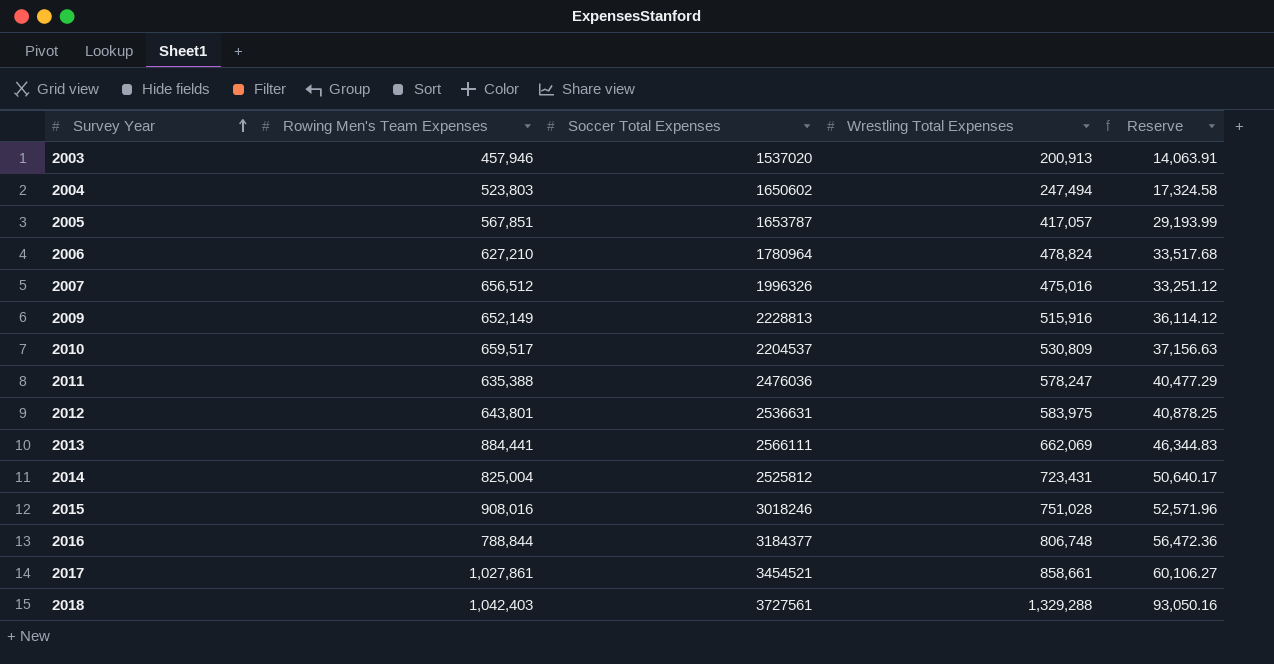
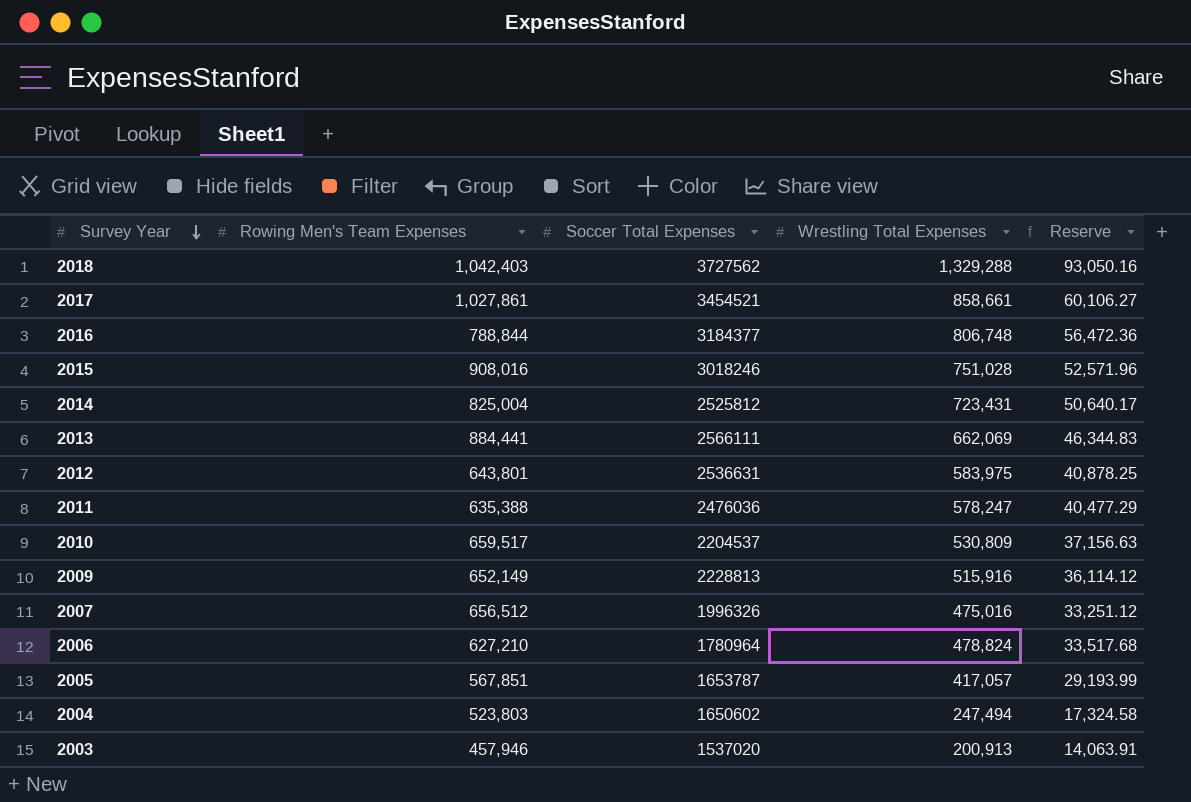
row order: Survey Year ascending -> Survey Year descending
2018 | Soccer Total Expenses: 3727561 -> 3727562

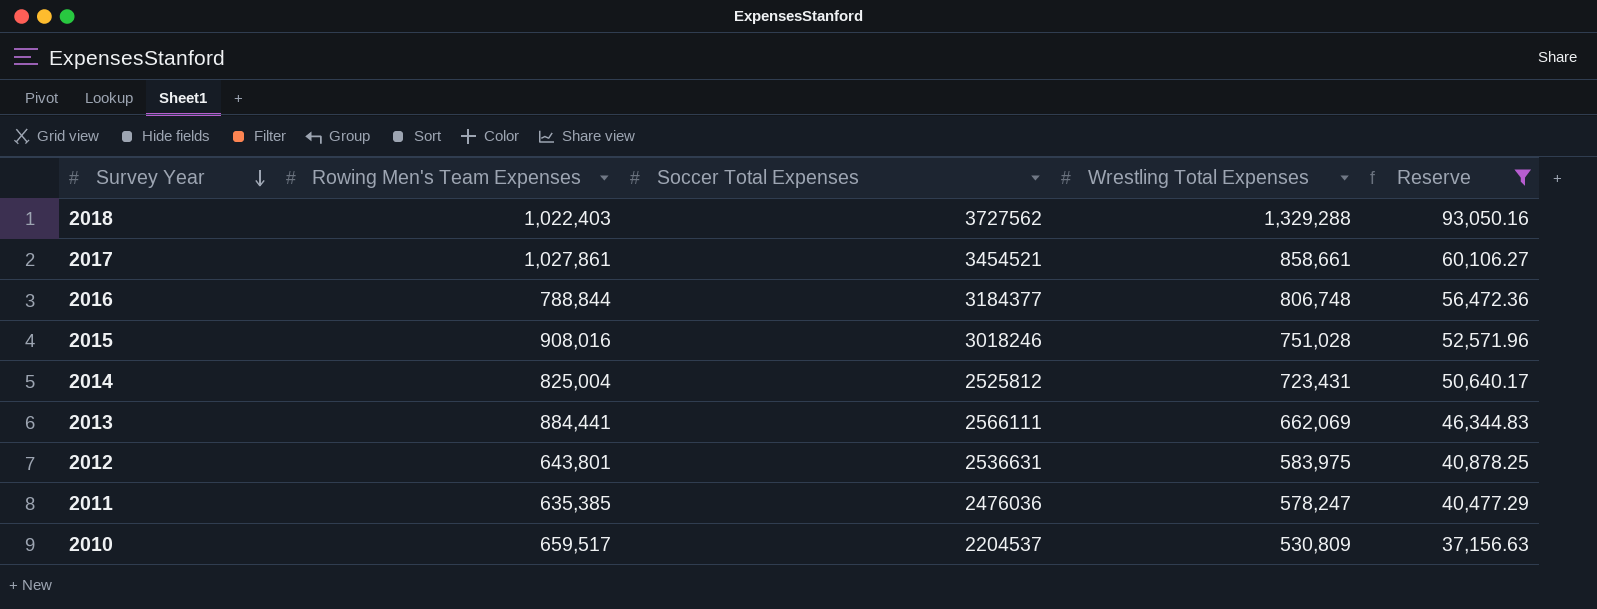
filter: none -> Reserve >= 37,156.63
2018 | Rowing Men's Team Expenses: 1,042,403 -> 1,022,403
2011 | Rowing Men's Team Expenses: 635,388 -> 635,385

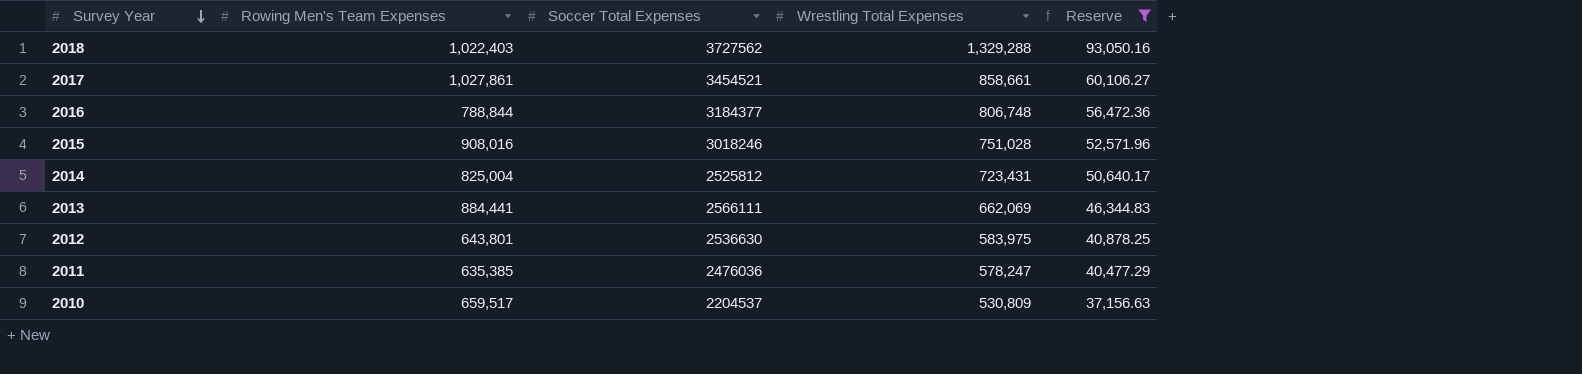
2012 | Soccer Total Expenses: 2536631 -> 2536630

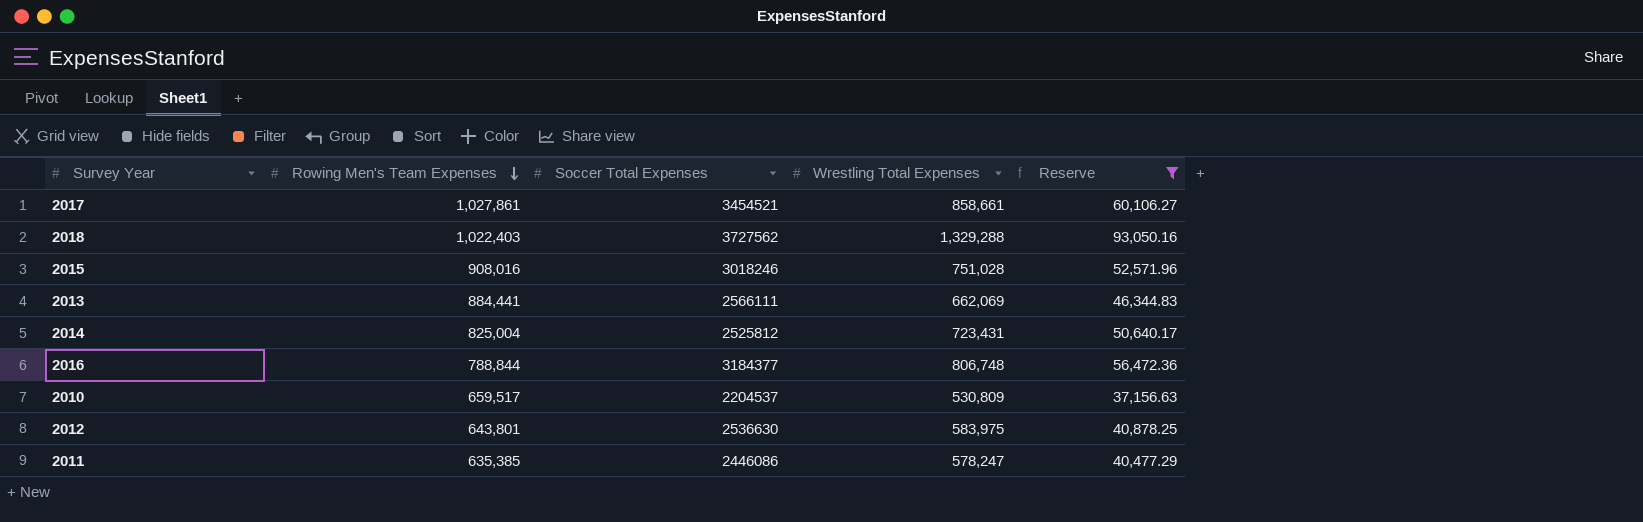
row order: Survey Year descending -> Rowing Men's Team Expenses descending
2011 | Soccer Total Expenses: 2476036 -> 2446086

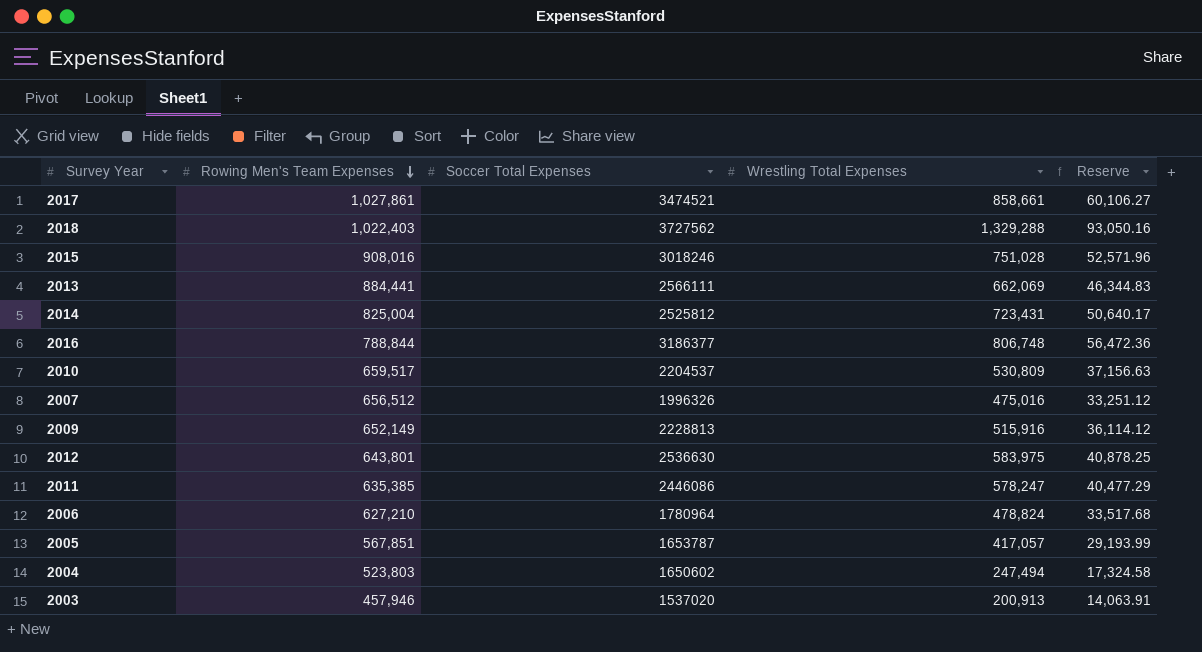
filter: Reserve >= 37,156.63 -> none
2017 | Soccer Total Expenses: 3454521 -> 3474521
2016 | Soccer Total Expenses: 3184377 -> 3186377

